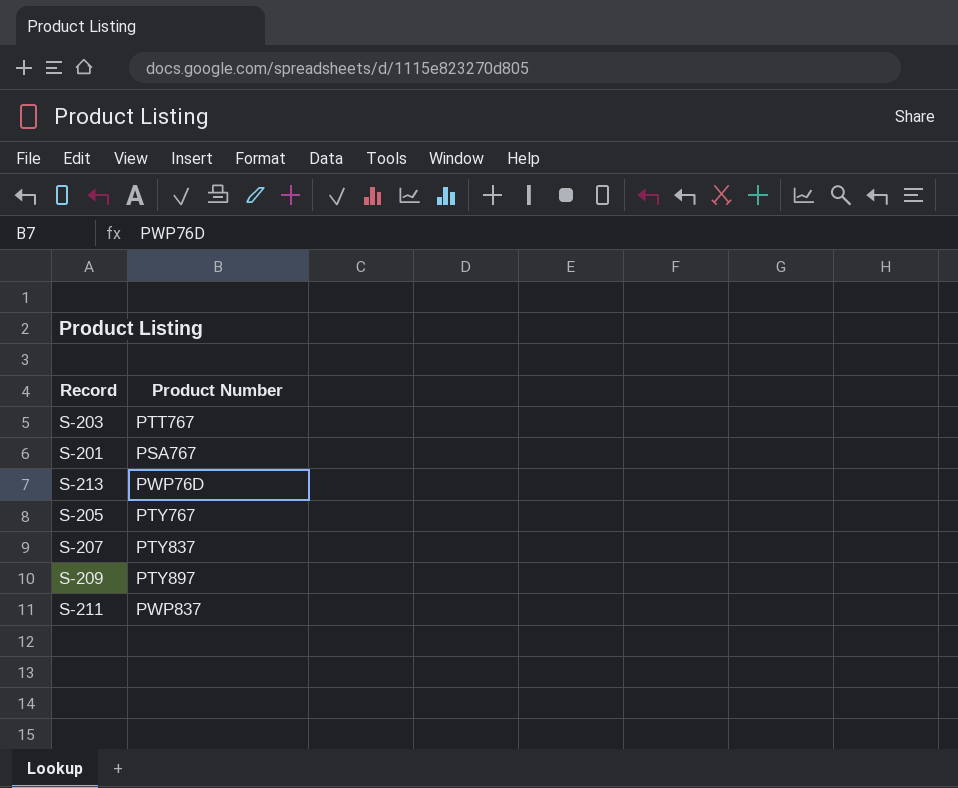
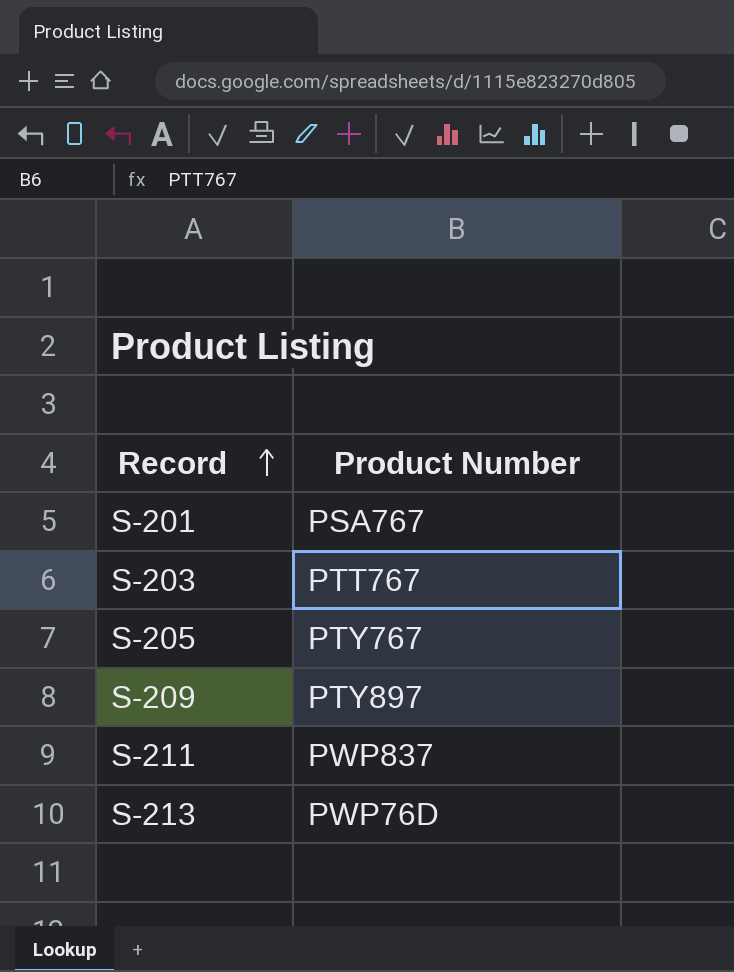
row order: none -> Record ascending
row S-207: PTY837 -> none

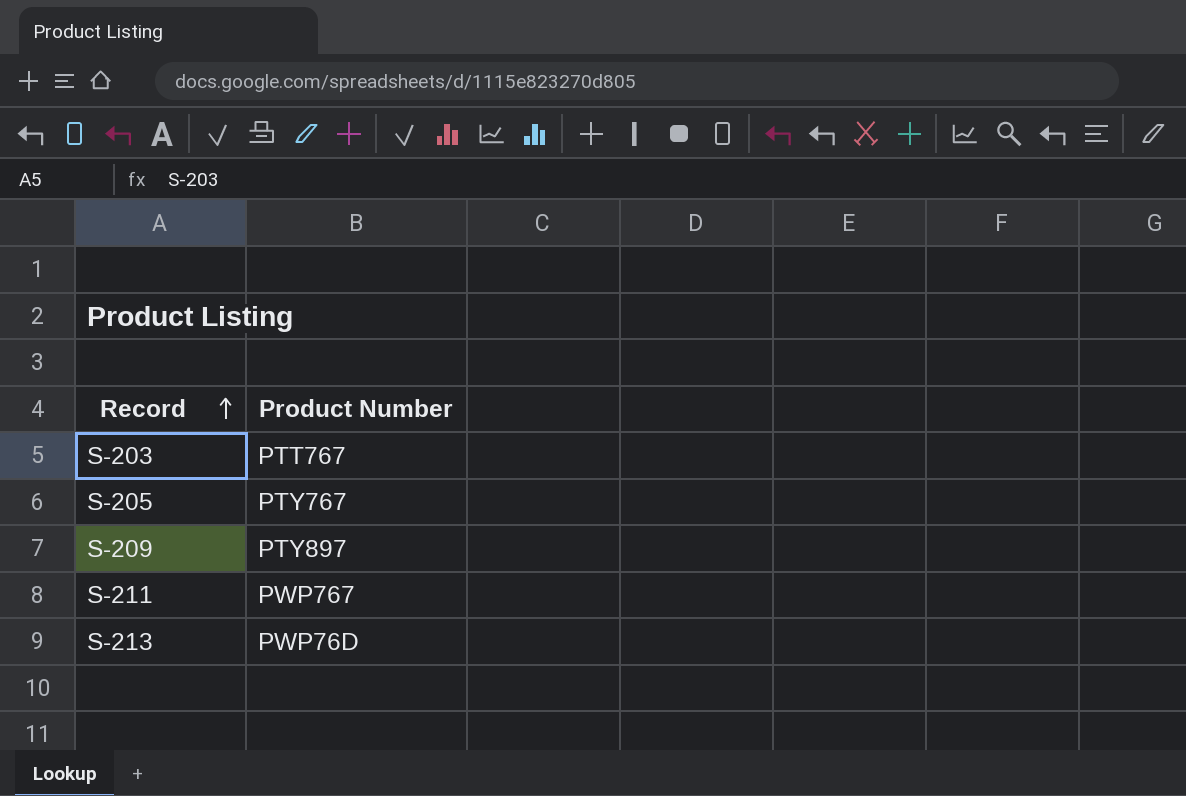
row S-201: PSA767 -> none
S-211 | Product Number: PWP837 -> PWP767

